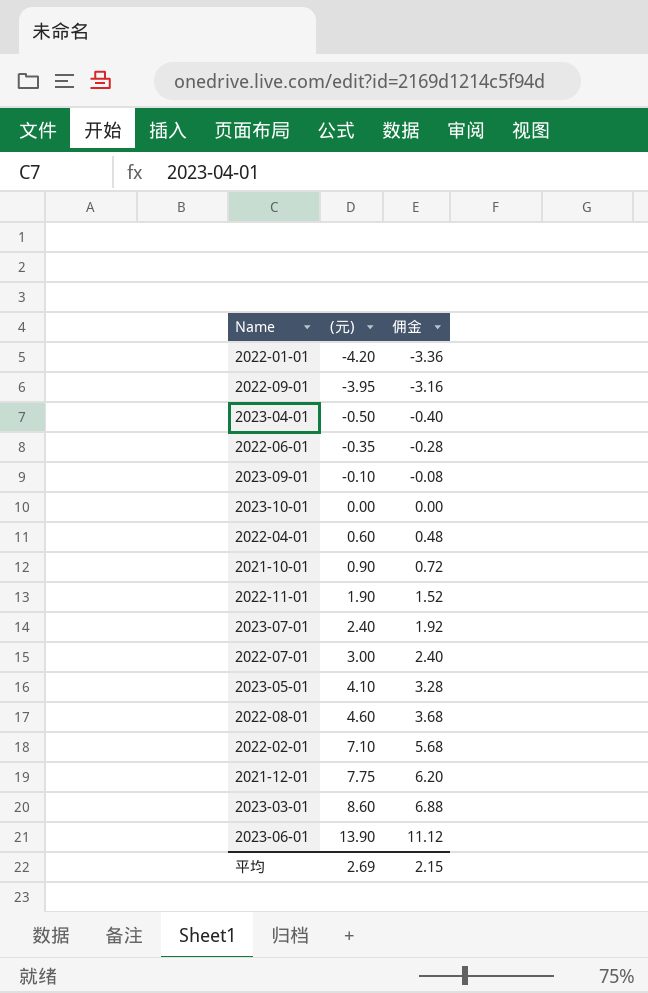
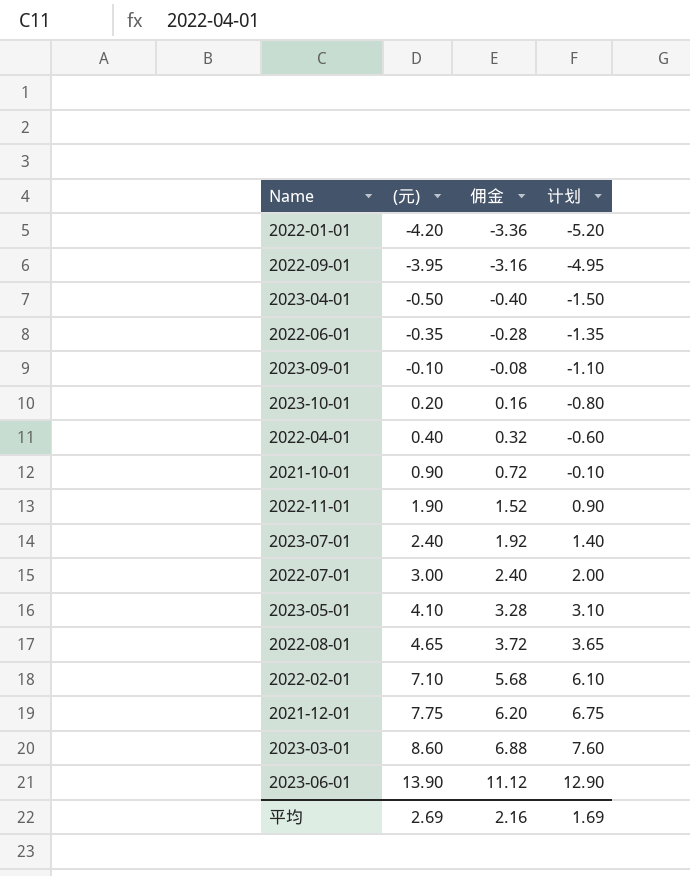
column 计划 | formula: none -> [(元)] - 1
2023-10-01 | (元): 0.00 -> 0.20
2023-10-01 | 佣金: 0.00 -> 0.16
2022-04-01 | (元): 0.60 -> 0.40
2022-04-01 | 佣金: 0.48 -> 0.32
2022-08-01 | (元): 4.60 -> 4.65
2022-08-01 | 佣金: 3.68 -> 3.72
平均 | 佣金: 2.15 -> 2.16

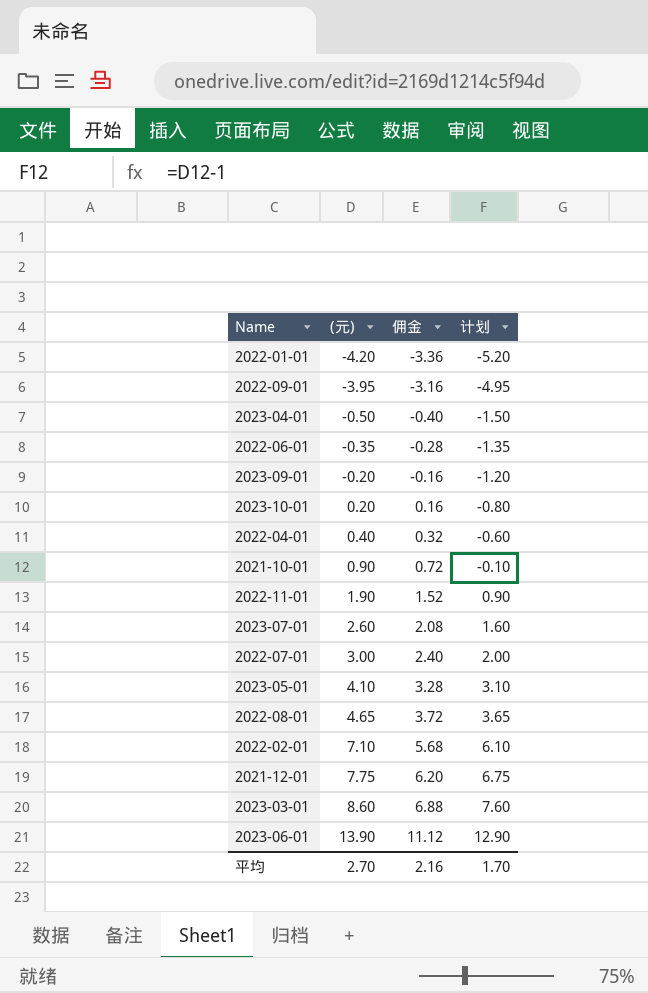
2023-09-01 | (元): -0.10 -> -0.20
2023-09-01 | 佣金: -0.08 -> -0.16
2023-09-01 | 计划: -1.10 -> -1.20
2023-07-01 | (元): 2.40 -> 2.60
2023-07-01 | 佣金: 1.92 -> 2.08
2023-07-01 | 计划: 1.40 -> 1.60
平均 | (元): 2.69 -> 2.70
平均 | 计划: 1.69 -> 1.70

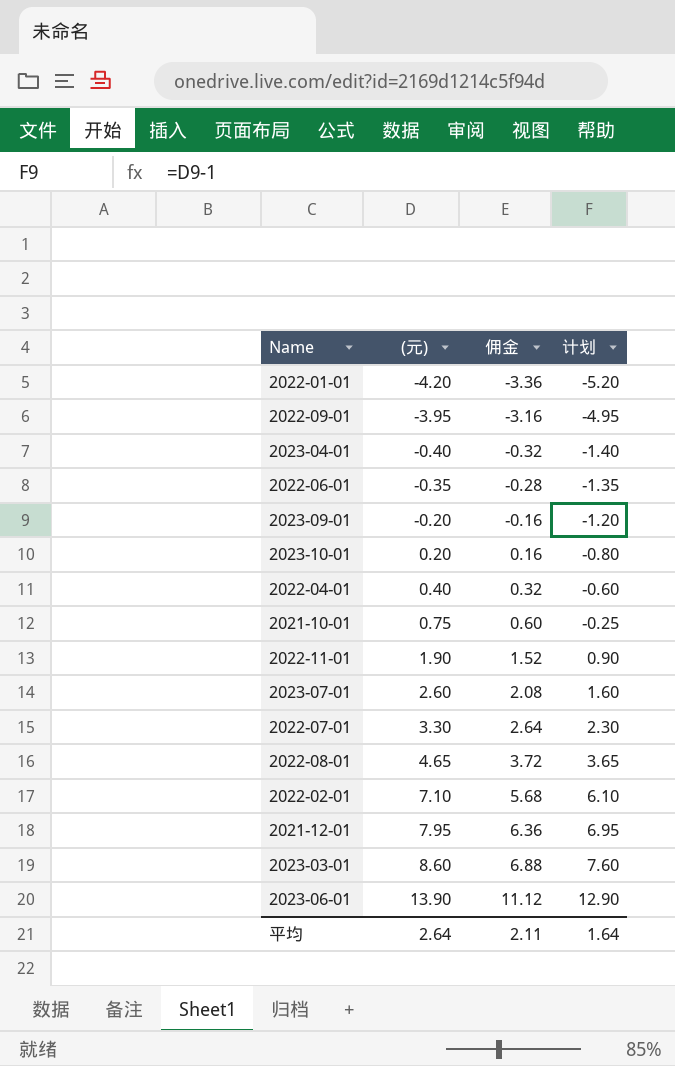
row 2023-05-01: 4.10 | 3.28 | 3.10 -> none
2023-04-01 | (元): -0.50 -> -0.40
2023-04-01 | 佣金: -0.40 -> -0.32
2023-04-01 | 计划: -1.50 -> -1.40
2021-10-01 | (元): 0.90 -> 0.75
2021-10-01 | 佣金: 0.72 -> 0.60
2021-10-01 | 计划: -0.10 -> -0.25
2022-07-01 | (元): 3.00 -> 3.30
2022-07-01 | 佣金: 2.40 -> 2.64
2022-07-01 | 计划: 2.00 -> 2.30
2021-12-01 | (元): 7.75 -> 7.95
2021-12-01 | 佣金: 6.20 -> 6.36
2021-12-01 | 计划: 6.75 -> 6.95
平均 | (元): 2.70 -> 2.64
平均 | 佣金: 2.16 -> 2.11
平均 | 计划: 1.70 -> 1.64

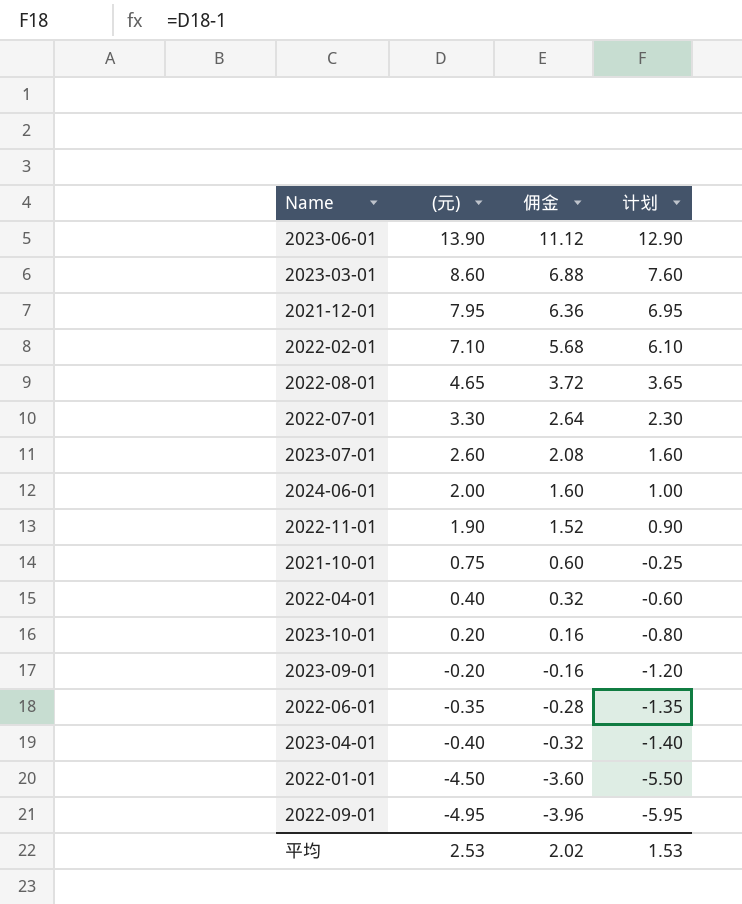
row order: (元) ascending -> (元) descending
row 2024-06-01: none -> 2.00 | 1.60 | 1.00
2022-01-01 | (元): -4.20 -> -4.50
2022-01-01 | 佣金: -3.36 -> -3.60
2022-01-01 | 计划: -5.20 -> -5.50
2022-09-01 | (元): -3.95 -> -4.95
2022-09-01 | 佣金: -3.16 -> -3.96
2022-09-01 | 计划: -4.95 -> -5.95
平均 | (元): 2.64 -> 2.53
平均 | 佣金: 2.11 -> 2.02
平均 | 计划: 1.64 -> 1.53

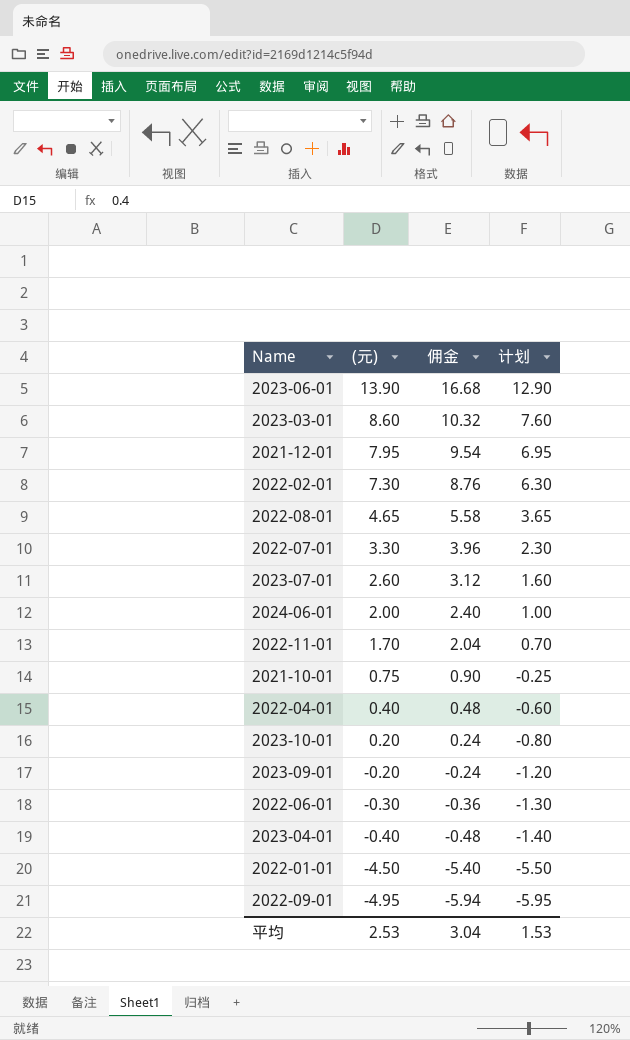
column 佣金 | formula: [(元)] * 0.8 -> [(元)] * 1.2
2022-02-01 | (元): 7.10 -> 7.30
2022-02-01 | 计划: 6.10 -> 6.30
2022-11-01 | (元): 1.90 -> 1.70
2022-11-01 | 计划: 0.90 -> 0.70
2022-06-01 | (元): -0.35 -> -0.30
2022-06-01 | 计划: -1.35 -> -1.30
平均 | 佣金: 2.02 -> 3.04

